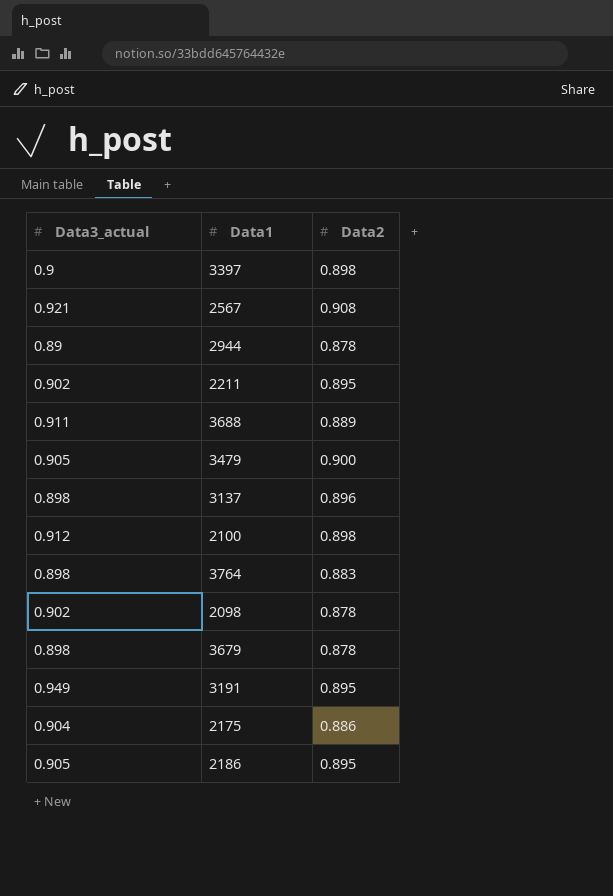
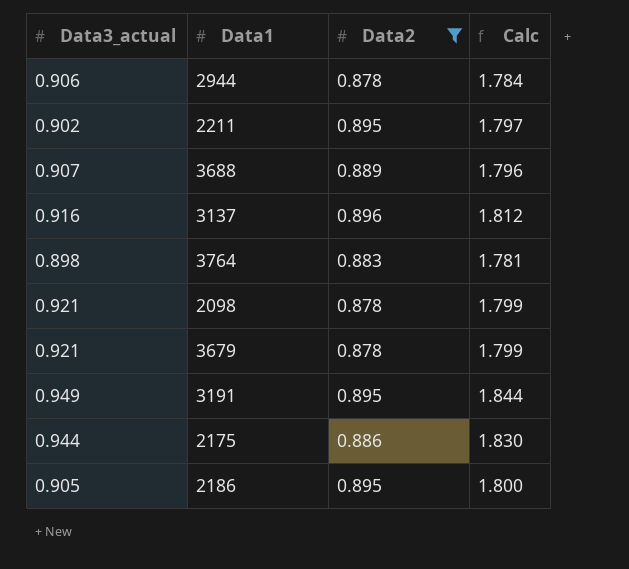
filter: none -> Data2 <= 0.896
column Calc | formula: none -> [Data3_actual] + [Data2]
2944 | Data3_actual: 0.89 -> 0.906
3688 | Data3_actual: 0.911 -> 0.907
3137 | Data3_actual: 0.898 -> 0.916
2098 | Data3_actual: 0.902 -> 0.921
3679 | Data3_actual: 0.898 -> 0.921
2175 | Data3_actual: 0.904 -> 0.944

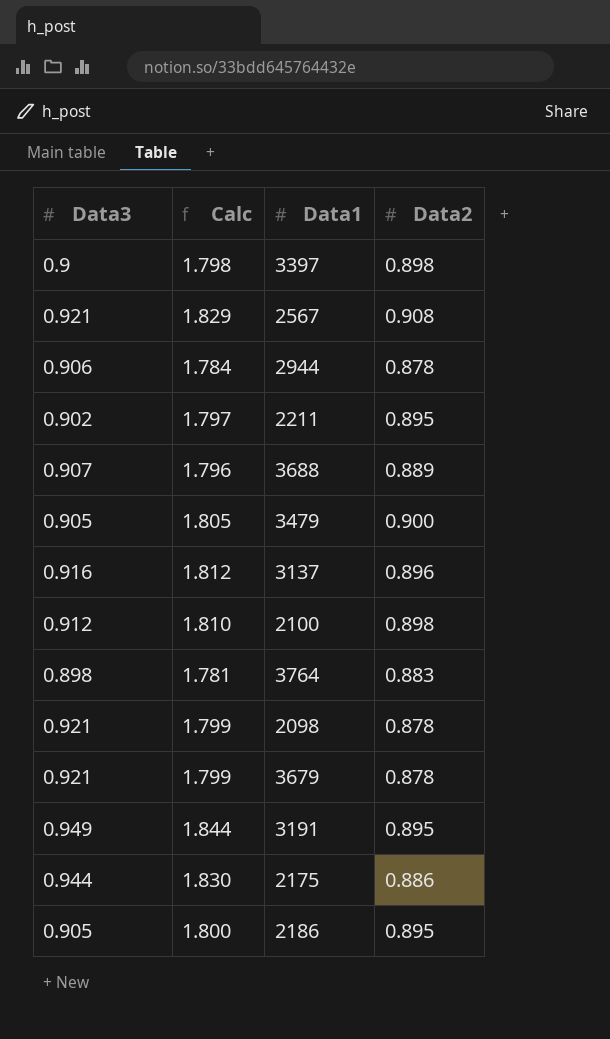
filter: Data2 <= 0.896 -> none
column name: Data3_actual -> Data3
column Calc | position: 4 -> 2

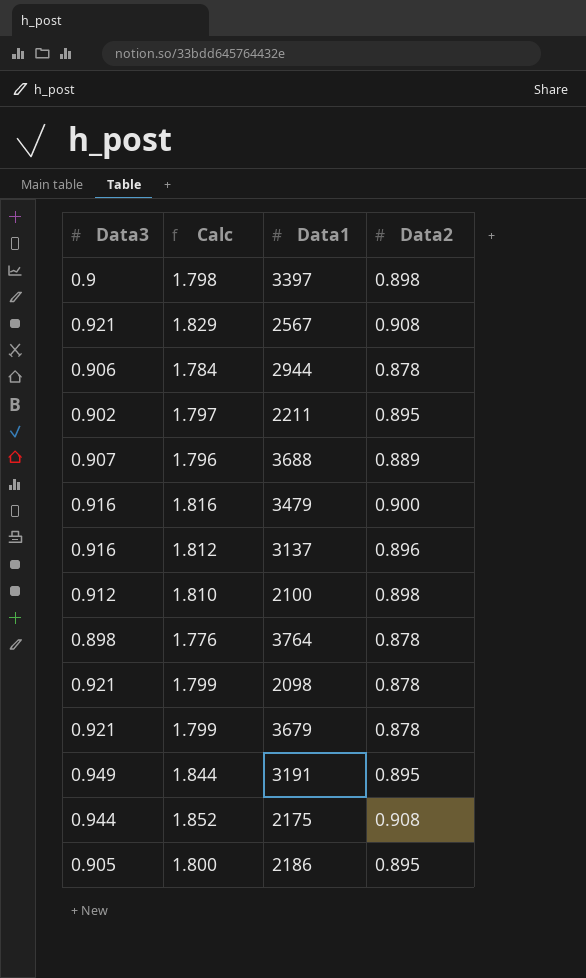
3479 | Data3: 0.905 -> 0.916
3479 | Calc: 1.805 -> 1.816
3764 | Calc: 1.781 -> 1.776
3764 | Data2: 0.883 -> 0.878
2175 | Calc: 1.830 -> 1.852
2175 | Data2: 0.886 -> 0.908

